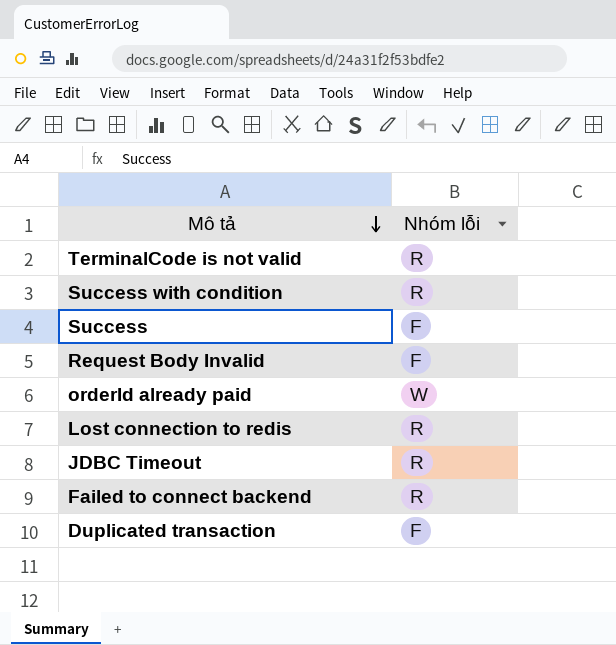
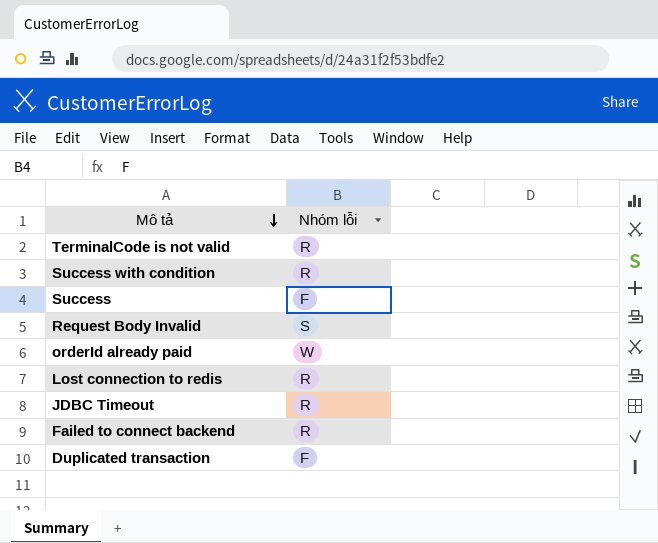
Request Body Invalid | Nhóm lỗi: F -> S

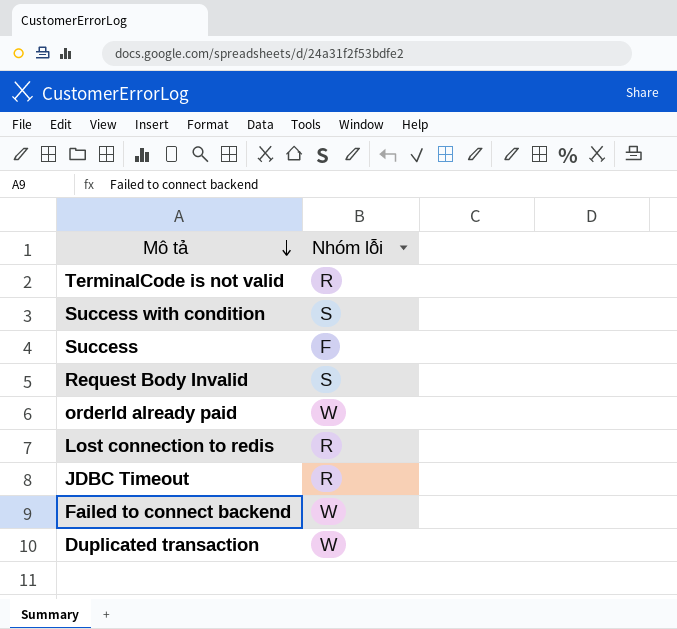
Success with condition | Nhóm lỗi: R -> S
Failed to connect backend | Nhóm lỗi: R -> W
Duplicated transaction | Nhóm lỗi: F -> W

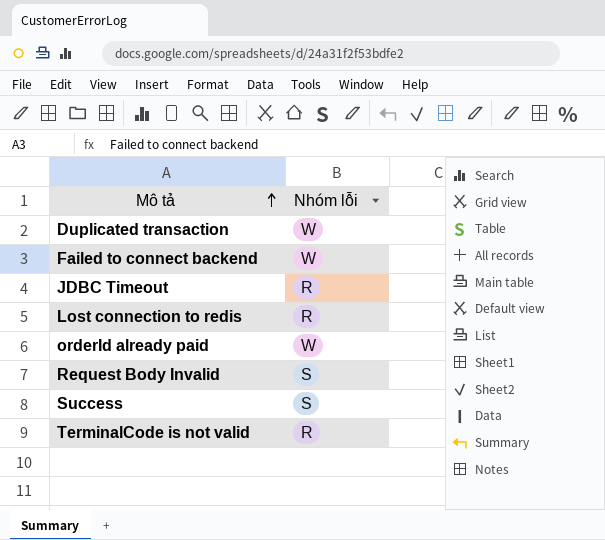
row order: Mô tả descending -> Mô tả ascending
row Success with condition: S -> none
Success | Nhóm lỗi: F -> S

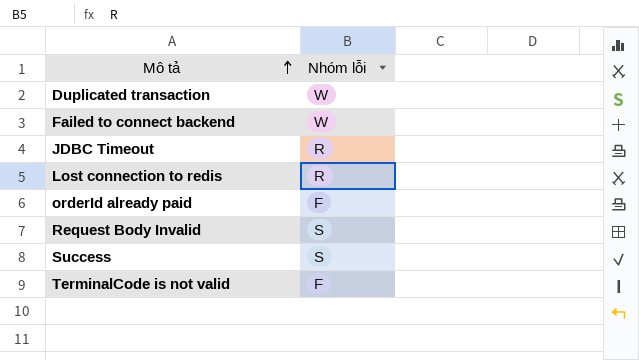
orderId already paid | Nhóm lỗi: W -> F
TerminalCode is not valid | Nhóm lỗi: R -> F

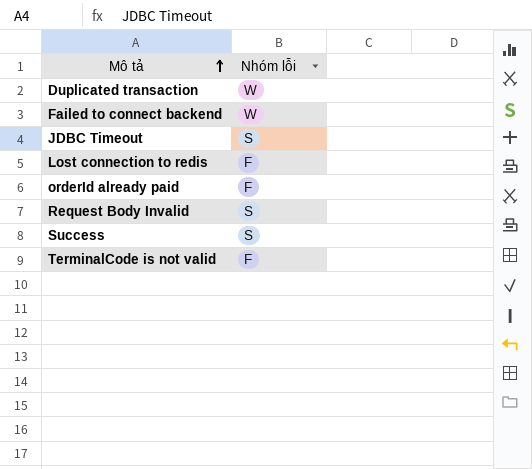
JDBC Timeout | Nhóm lỗi: R -> S
Lost connection to redis | Nhóm lỗi: R -> F

